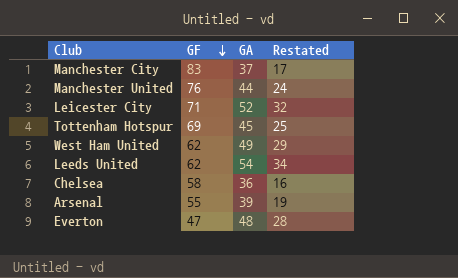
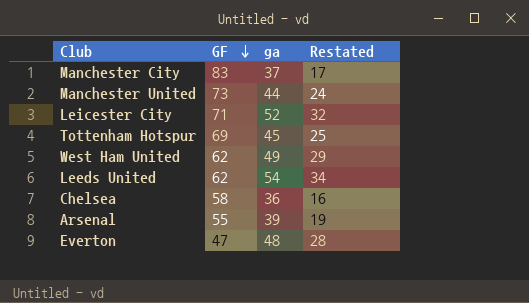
column name: GA -> ga
Manchester United | GF: 76 -> 73

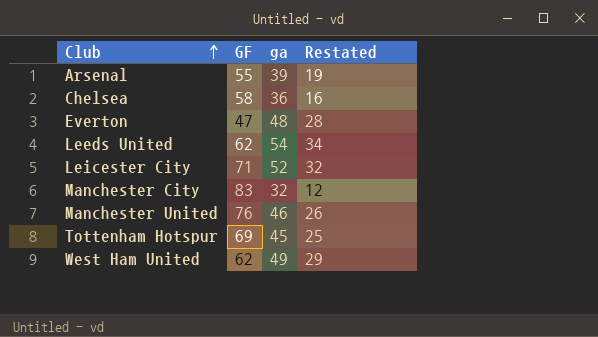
row order: GF descending -> Club ascending
Manchester City | ga: 37 -> 32
Manchester City | Restated: 17 -> 12
Manchester United | GF: 73 -> 76
Manchester United | ga: 44 -> 46
Manchester United | Restated: 24 -> 26

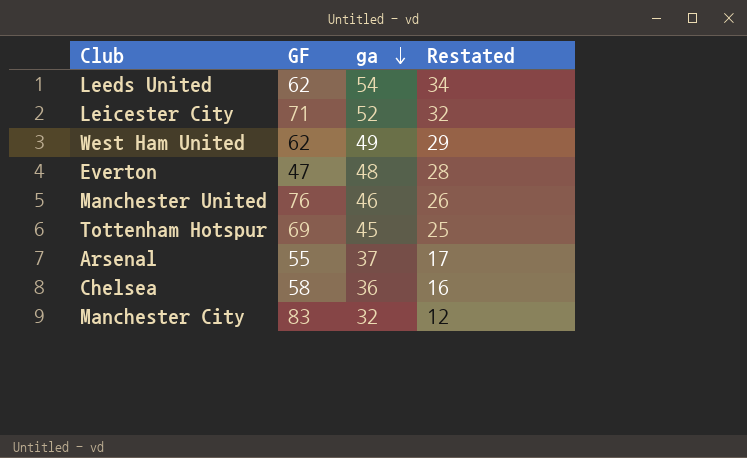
row order: Club ascending -> ga descending
Arsenal | ga: 39 -> 37
Arsenal | Restated: 19 -> 17

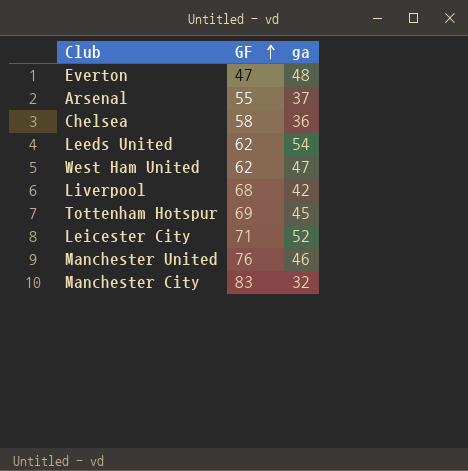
row order: ga descending -> GF ascending
column Restated | formula: [ga] - 20 -> none
West Ham United | ga: 49 -> 47
row Liverpool: none -> 68 | 42

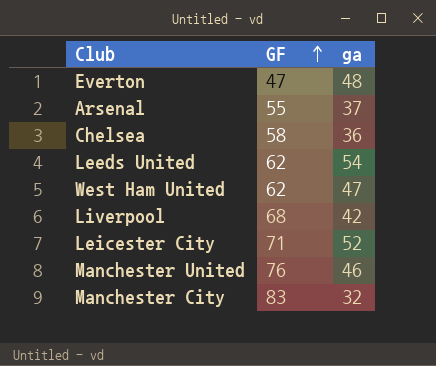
row Tottenham Hotspur: 69 | 45 -> none

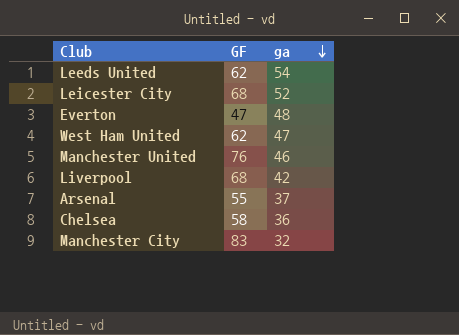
row order: GF ascending -> ga descending
Leicester City | GF: 71 -> 68

